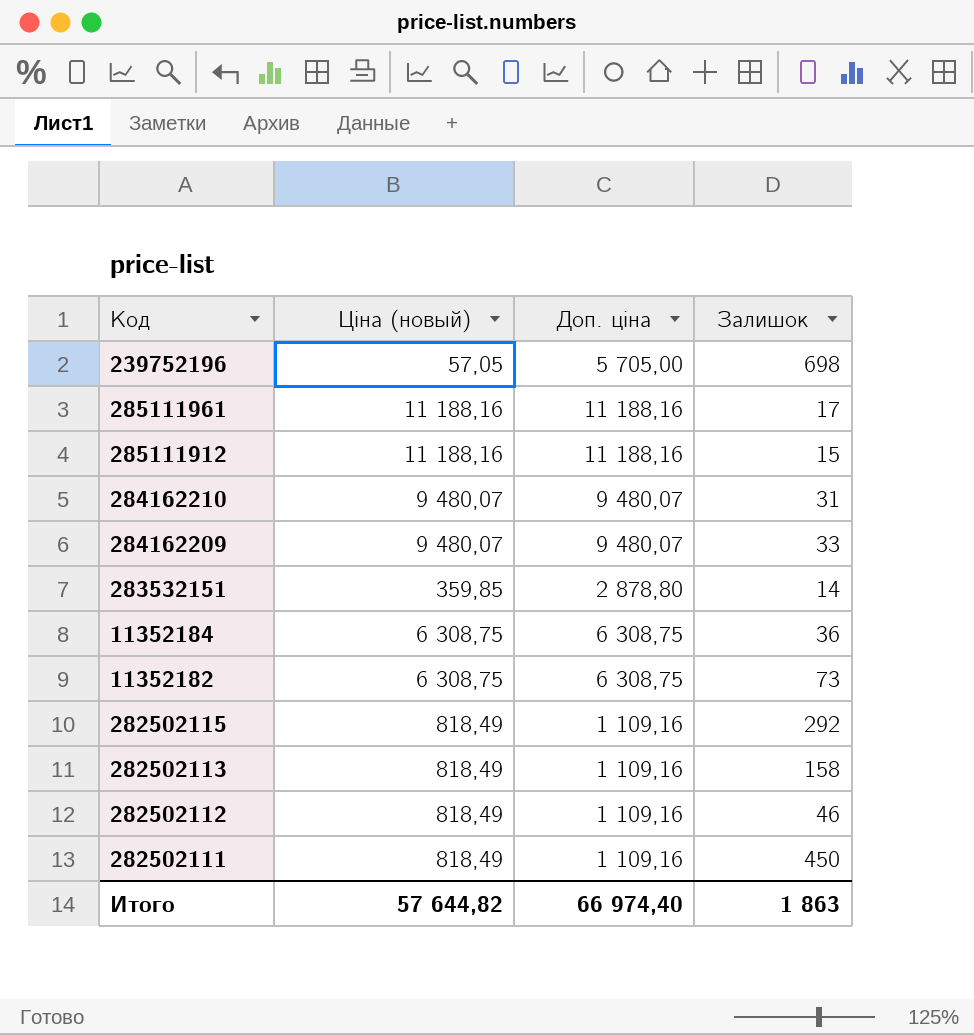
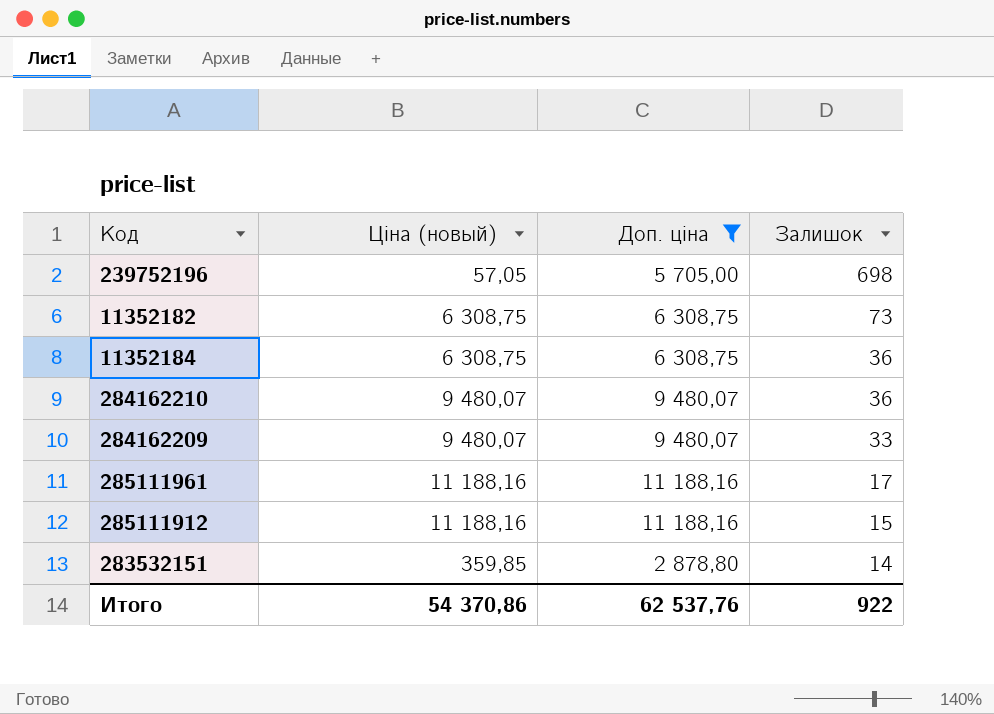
filter: none -> Доп. ціна != 1 109,16
row order: none -> Залишок descending
284162210 | Залишок: 31 -> 36
Итого | Ціна (новый): 57 644,82 -> 54 370,86
Итого | Доп. ціна: 66 974,40 -> 62 537,76
Итого | Залишок: 1 863 -> 922

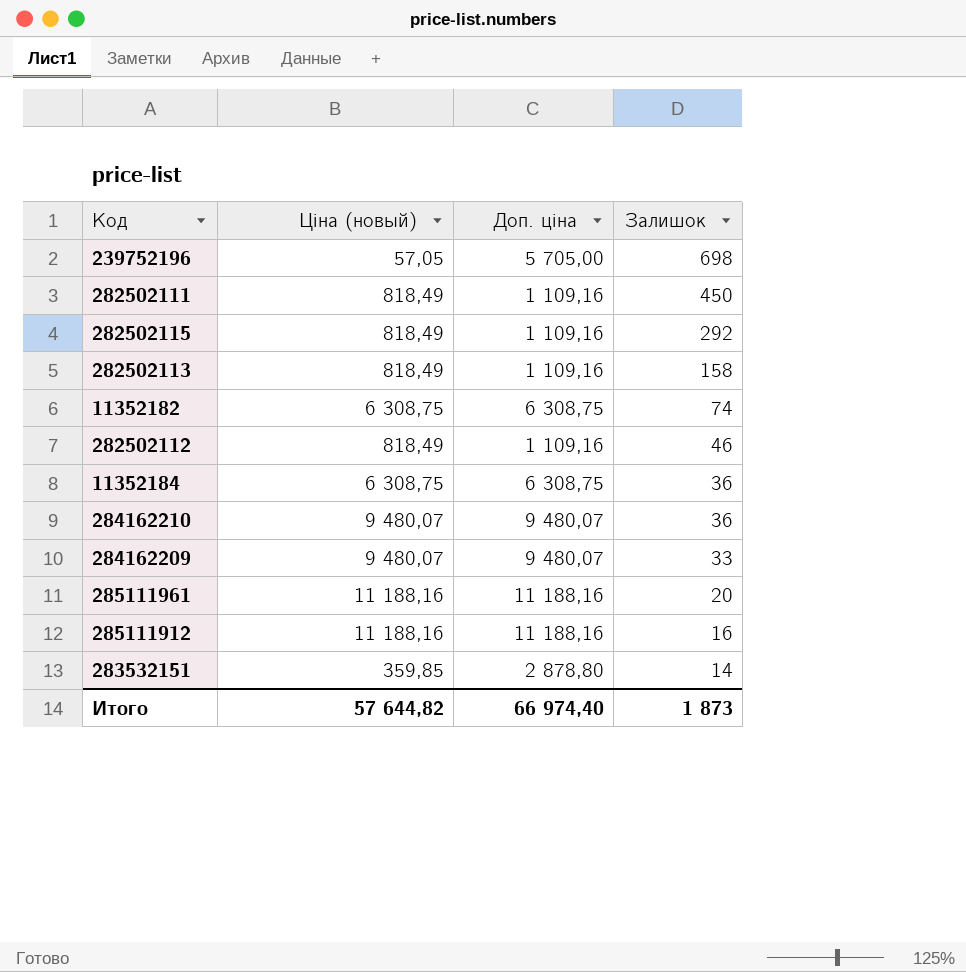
filter: Доп. ціна != 1 109,16 -> none
11352182 | Залишок: 73 -> 74
285111961 | Залишок: 17 -> 20
285111912 | Залишок: 15 -> 16
Итого | Ціна (новый): 54 370,86 -> 57 644,82
Итого | Доп. ціна: 62 537,76 -> 66 974,40
Итого | Залишок: 922 -> 1 873

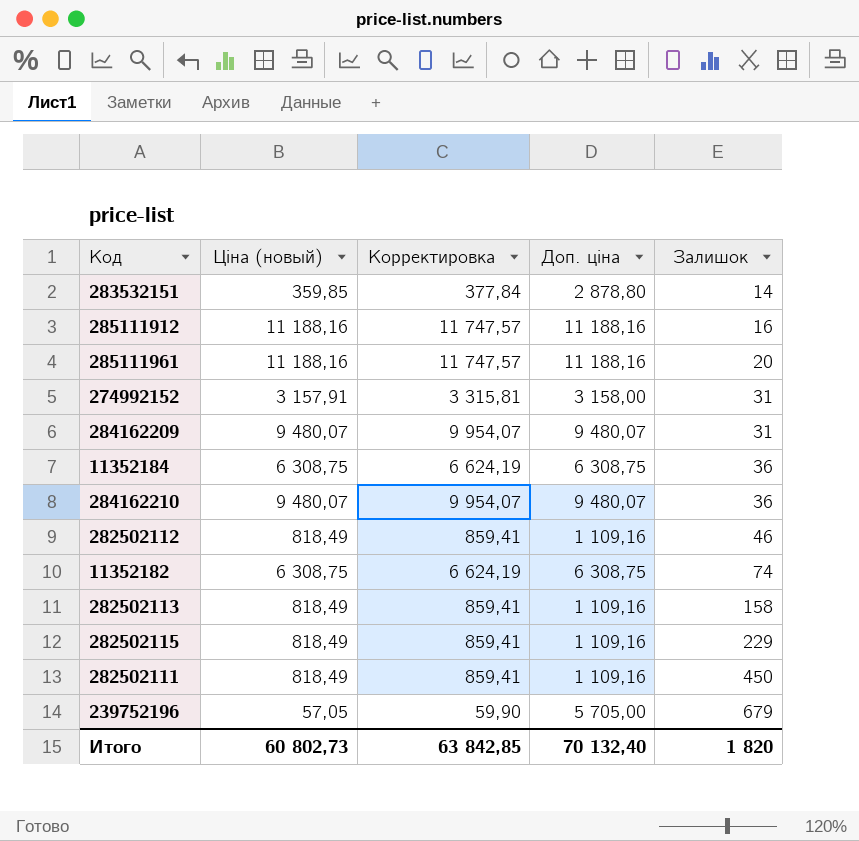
row order: Залишок descending -> Залишок ascending
column Корректировка | formula: none -> [Ціна (новый)] * 1,05
row 274992152: none -> 3 157,91 | 3 315,81 | 3 158,00 | 31
284162209 | Залишок: 33 -> 31
282502115 | Залишок: 292 -> 229
239752196 | Залишок: 698 -> 679
Итого | Ціна (новый): 57 644,82 -> 60 802,73
Итого | Доп. ціна: 66 974,40 -> 70 132,40
Итого | Залишок: 1 873 -> 1 820

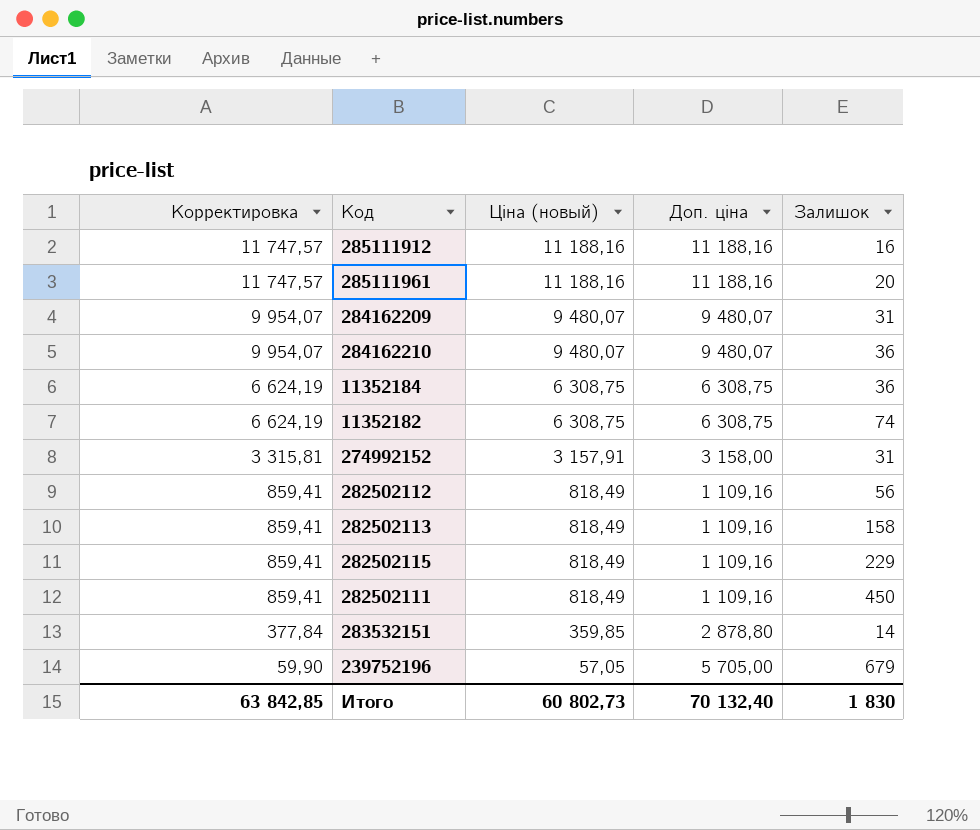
row order: Залишок ascending -> Корректировка descending
column Корректировка | position: 3 -> 1
282502112 | Залишок: 46 -> 56
Итого | Залишок: 1 820 -> 1 830

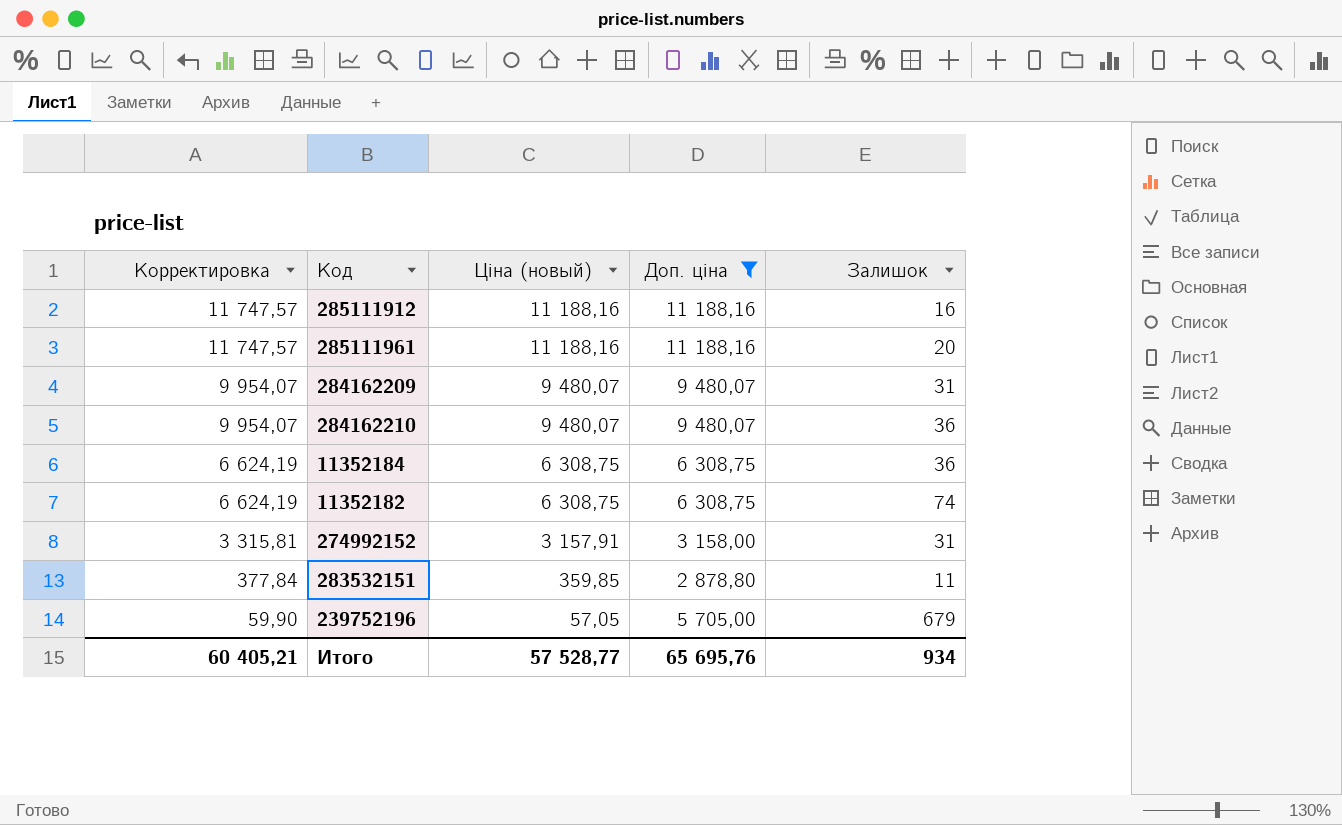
filter: none -> Доп. ціна != 1 109,16
283532151 | Залишок: 14 -> 11
Итого | Корректировка: 63 842,85 -> 60 405,21
Итого | Ціна (новый): 60 802,73 -> 57 528,77
Итого | Доп. ціна: 70 132,40 -> 65 695,76
Итого | Залишок: 1 830 -> 934

